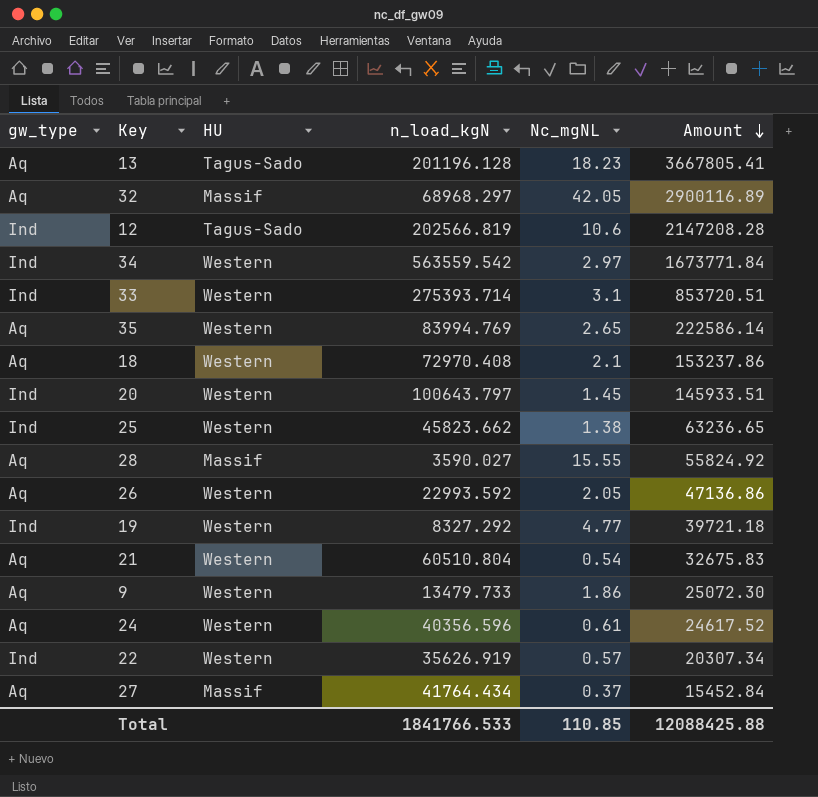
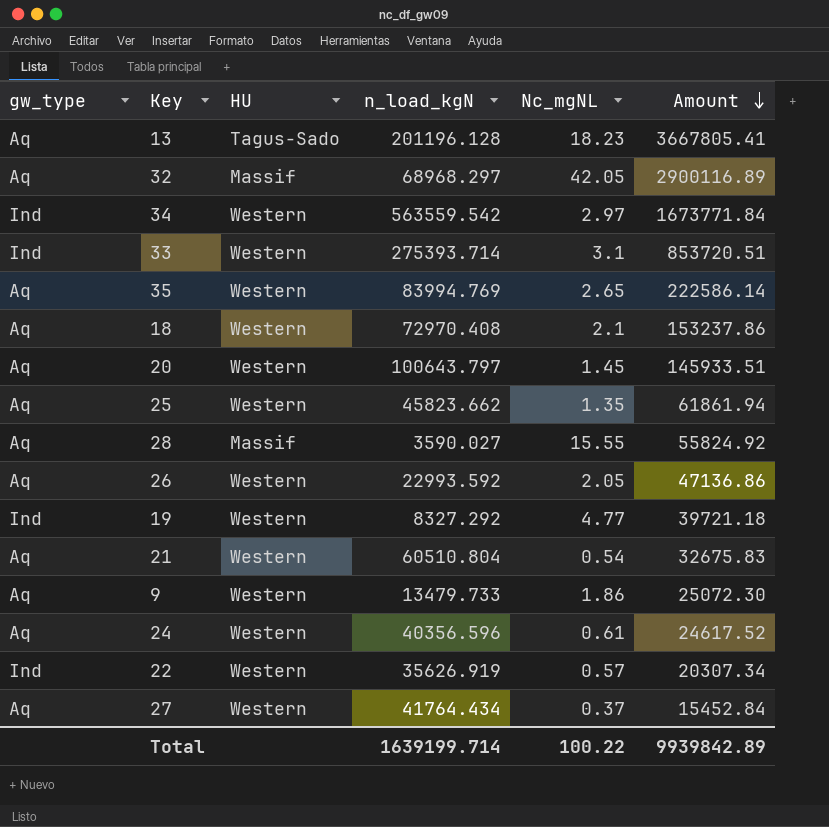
row 12: Ind | Tagus-Sado | 202566.819 | 10.6 | 2147208.28 -> none
20 | gw_type: Ind -> Aq
25 | gw_type: Ind -> Aq
25 | Nc_mgNL: 1.38 -> 1.35
25 | Amount: 63236.65 -> 61861.94
27 | HU: Massif -> Western
Total | n_load_kgN: 1841766.533 -> 1639199.714
Total | Nc_mgNL: 110.85 -> 100.22
Total | Amount: 12088425.88 -> 9939842.89

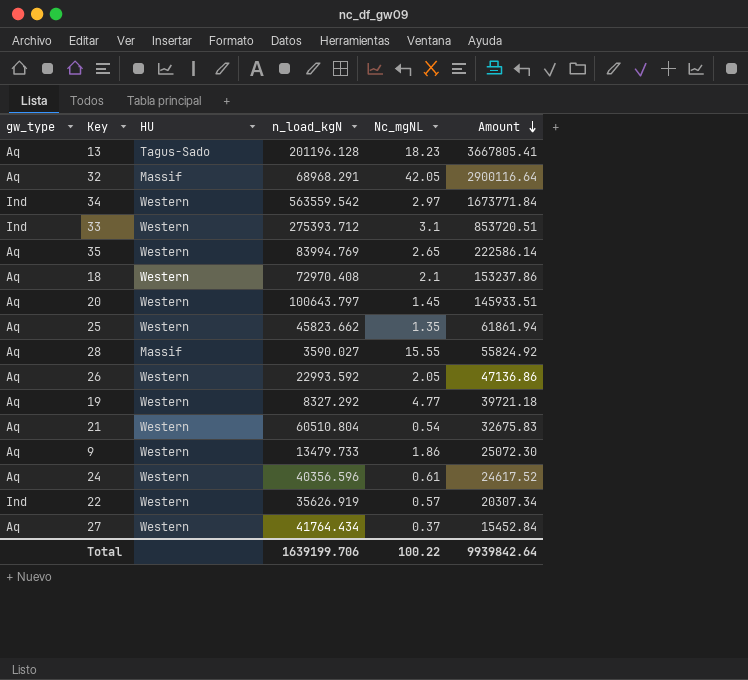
32 | n_load_kgN: 68968.297 -> 68968.291
32 | Amount: 2900116.89 -> 2900116.64
33 | n_load_kgN: 275393.714 -> 275393.712
19 | gw_type: Ind -> Aq
Total | n_load_kgN: 1639199.714 -> 1639199.706
Total | Amount: 9939842.89 -> 9939842.64

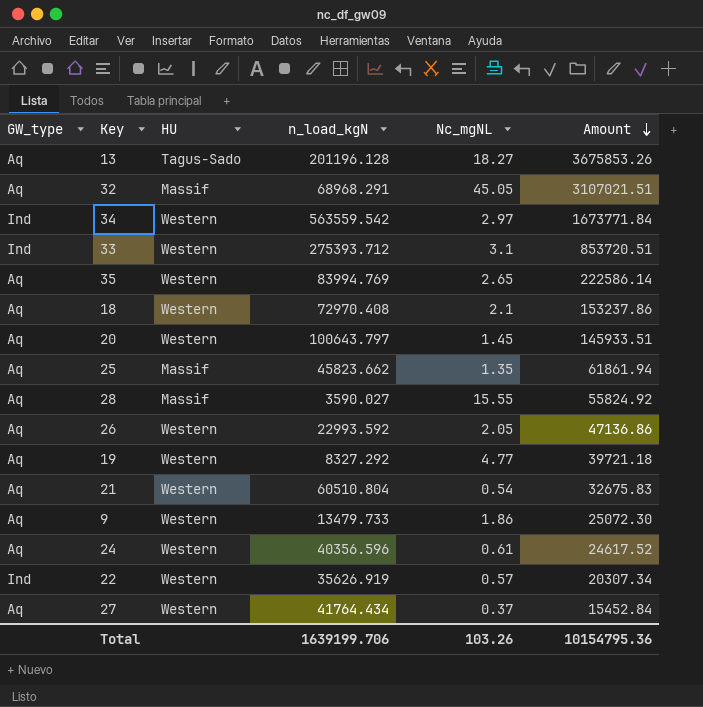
column name: gw_type -> GW_type
13 | Nc_mgNL: 18.23 -> 18.27
13 | Amount: 3667805.41 -> 3675853.26
32 | Nc_mgNL: 42.05 -> 45.05
32 | Amount: 2900116.64 -> 3107021.51
25 | HU: Western -> Massif
Total | Nc_mgNL: 100.22 -> 103.26
Total | Amount: 9939842.64 -> 10154795.36

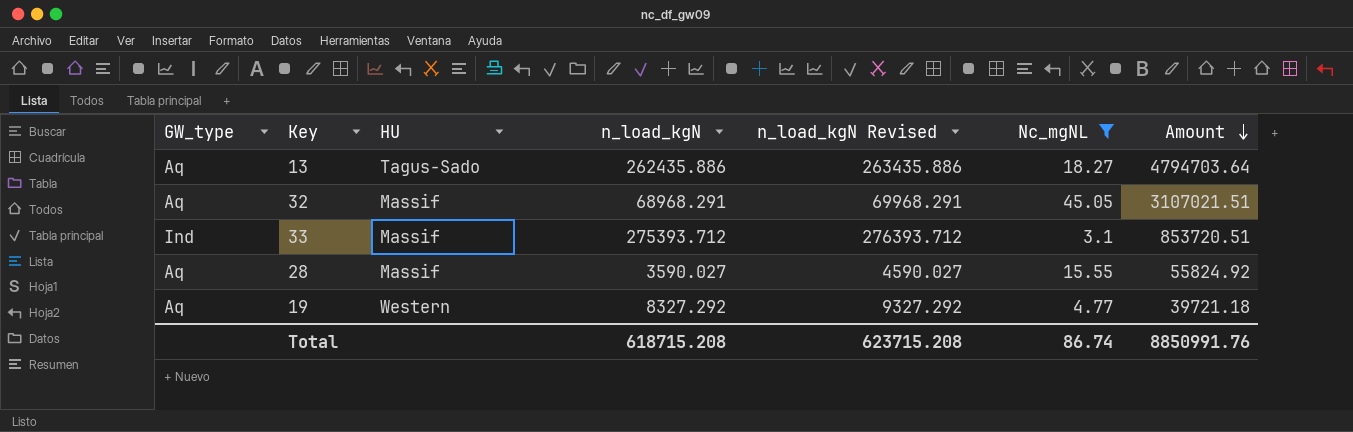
filter: none -> Nc_mgNL >= 3.1
column n_load_kgN Revised | formula: none -> [n_load_kgN] + 1000
13 | n_load_kgN: 201196.128 -> 262435.886
13 | Amount: 3675853.26 -> 4794703.64
33 | HU: Western -> Massif
Total | n_load_kgN: 1639199.706 -> 618715.208
Total | Nc_mgNL: 103.26 -> 86.74
Total | Amount: 10154795.36 -> 8850991.76

